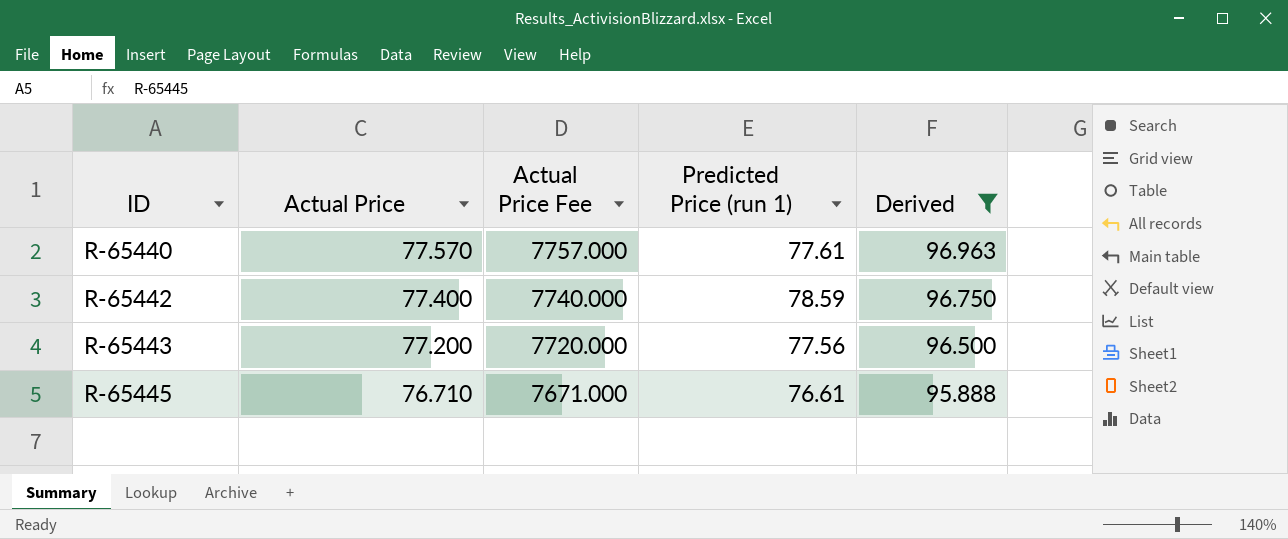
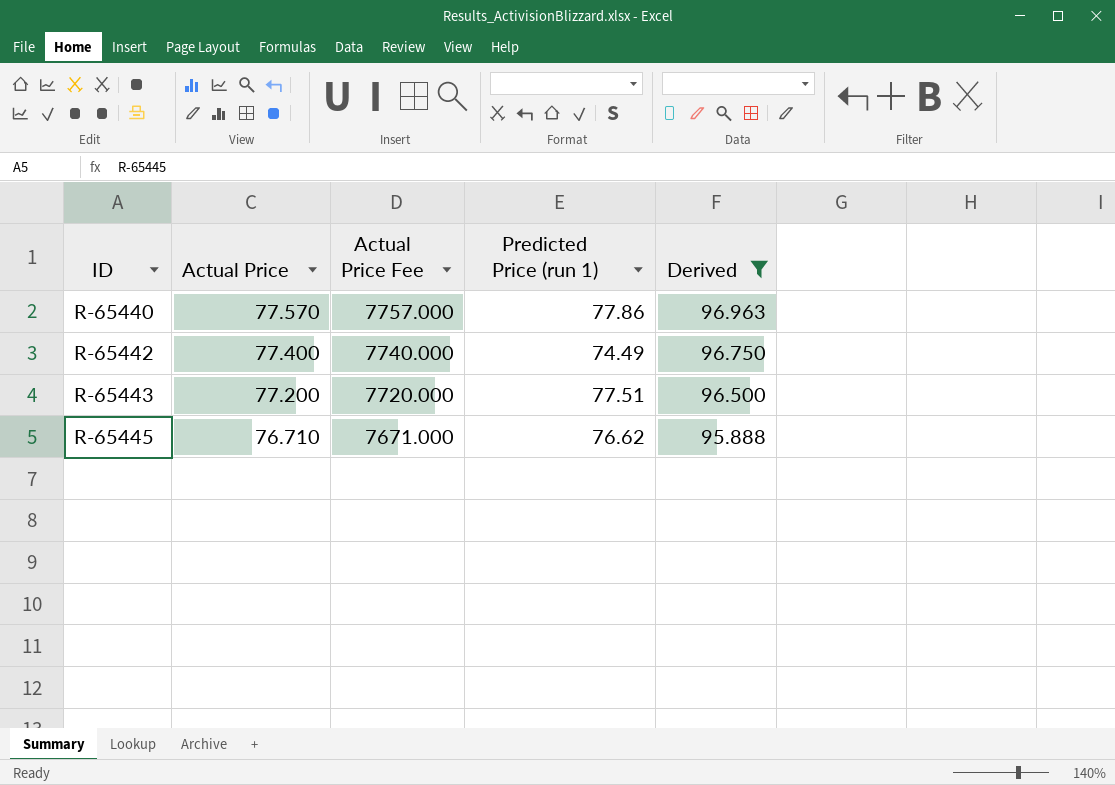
R-65440 | Predicted Price (run 1): 77.61 -> 77.86
R-65442 | Predicted Price (run 1): 78.59 -> 74.49
R-65443 | Predicted Price (run 1): 77.56 -> 77.51
R-65445 | Predicted Price (run 1): 76.61 -> 76.62

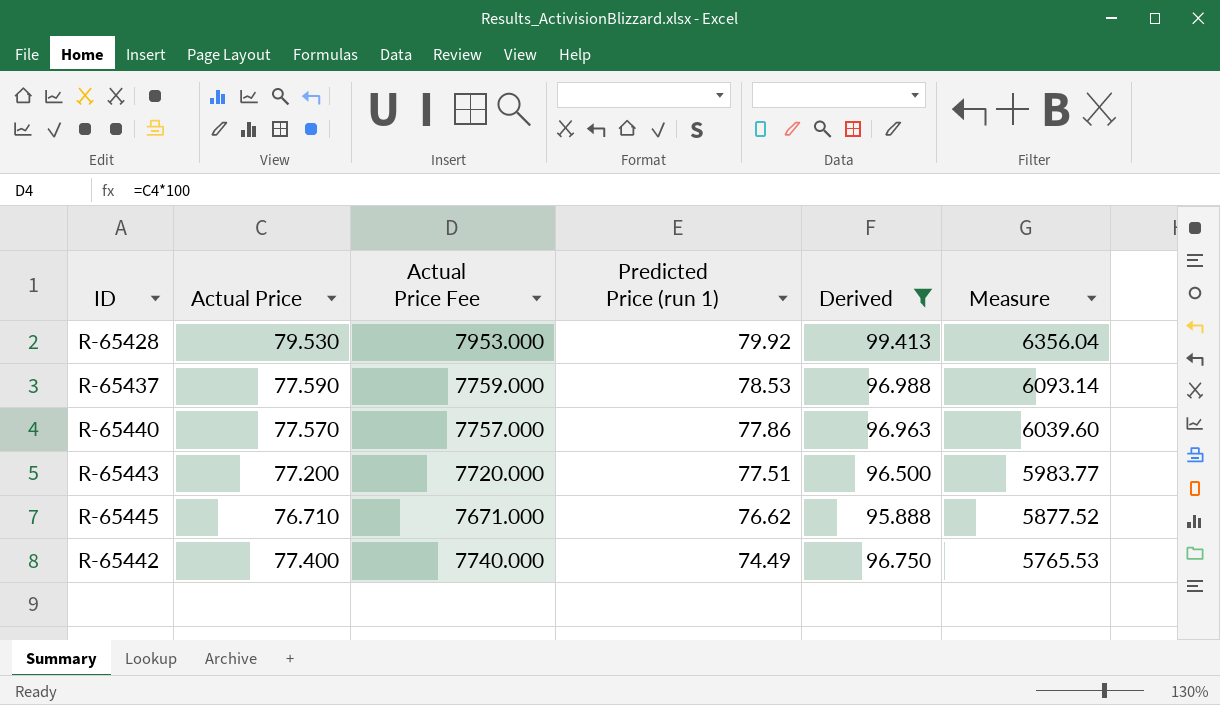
row order: ID ascending -> Predicted Price (run 1) descending
column Measure | formula: none -> [Actual Price] * [Predicted Price (run 1)]
row R-65428: none -> 79.530 | 7953.000 | 79.92 | 99.413 | 6356.04
row R-65437: none -> 77.590 | 7759.000 | 78.53 | 96.988 | 6093.14

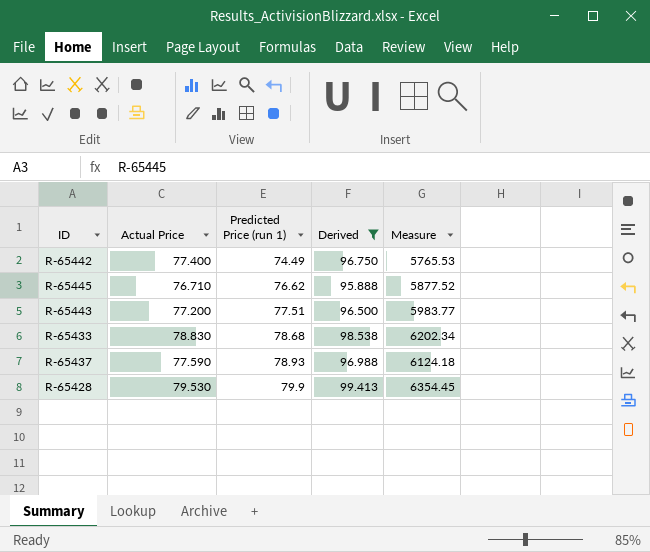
row order: Predicted Price (run 1) descending -> Predicted Price (run 1) ascending
column Actual Price Fee | formula: [Actual Price] * 100 -> none
row R-65440: 77.570 | 7757.000 | 77.86 | 96.963 | 6039.60 -> none
row R-65433: none -> 78.830 | 78.68 | 98.538 | 6202.34
R-65437 | Predicted Price (run 1): 78.53 -> 78.93
R-65437 | Measure: 6093.14 -> 6124.18
R-65428 | Predicted Price (run 1): 79.92 -> 79.9
R-65428 | Measure: 6356.04 -> 6354.45

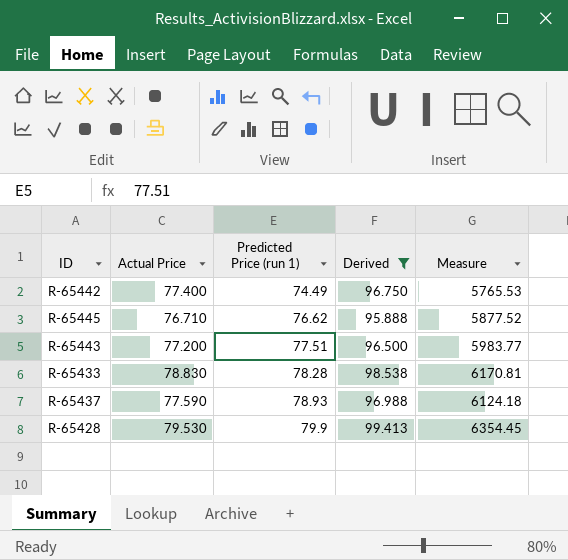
R-65433 | Predicted Price (run 1): 78.68 -> 78.28
R-65433 | Measure: 6202.34 -> 6170.81

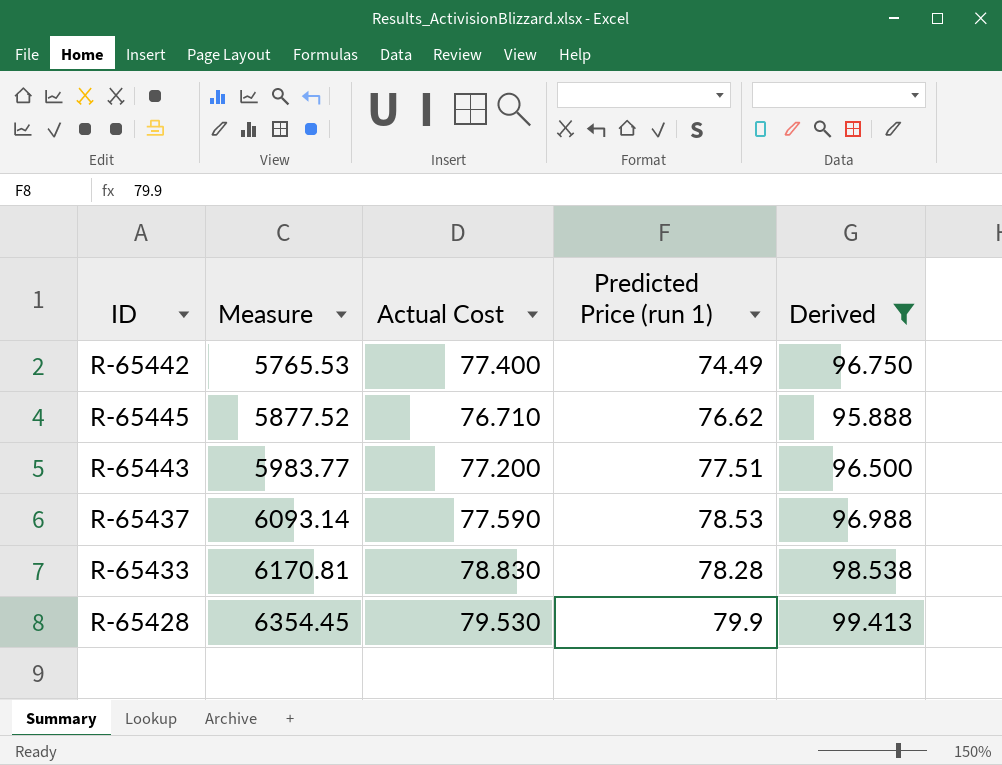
row order: Predicted Price (run 1) ascending -> Measure ascending
column Measure | position: 5 -> 2
column name: Actual Price -> Actual Cost
R-65437 | Measure: 6124.18 -> 6093.14
R-65437 | Predicted Price (run 1): 78.93 -> 78.53

